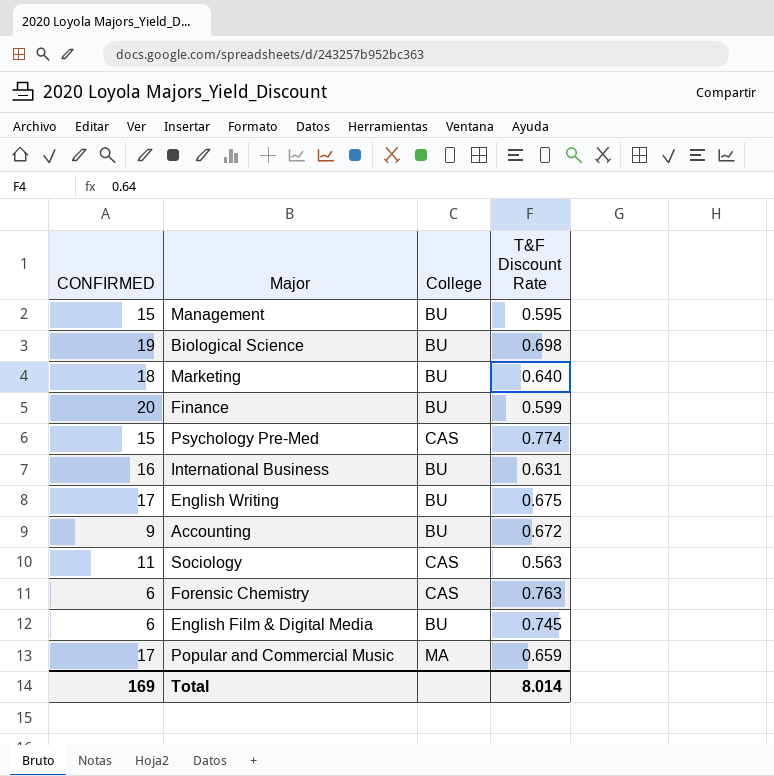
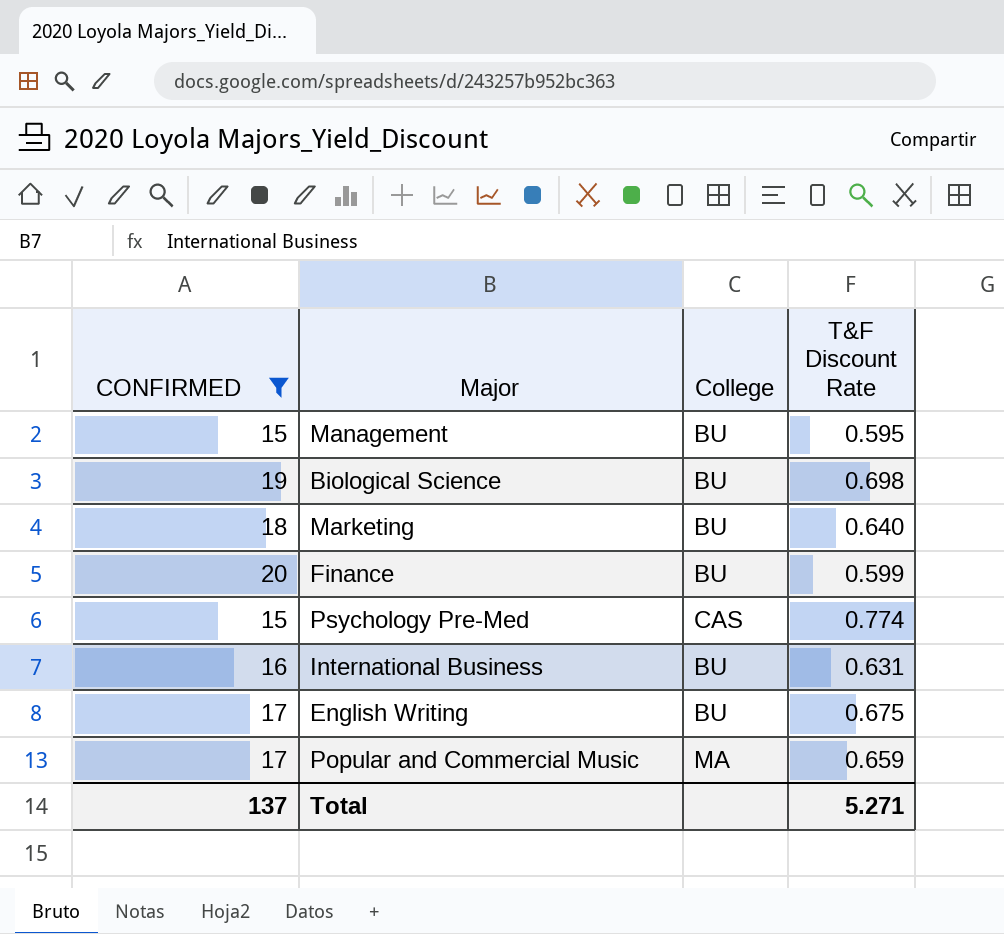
filter: none -> CONFIRMED >= 15
Total | CONFIRMED: 169 -> 137
Total | T&F Discount Rate: 8.014 -> 5.271

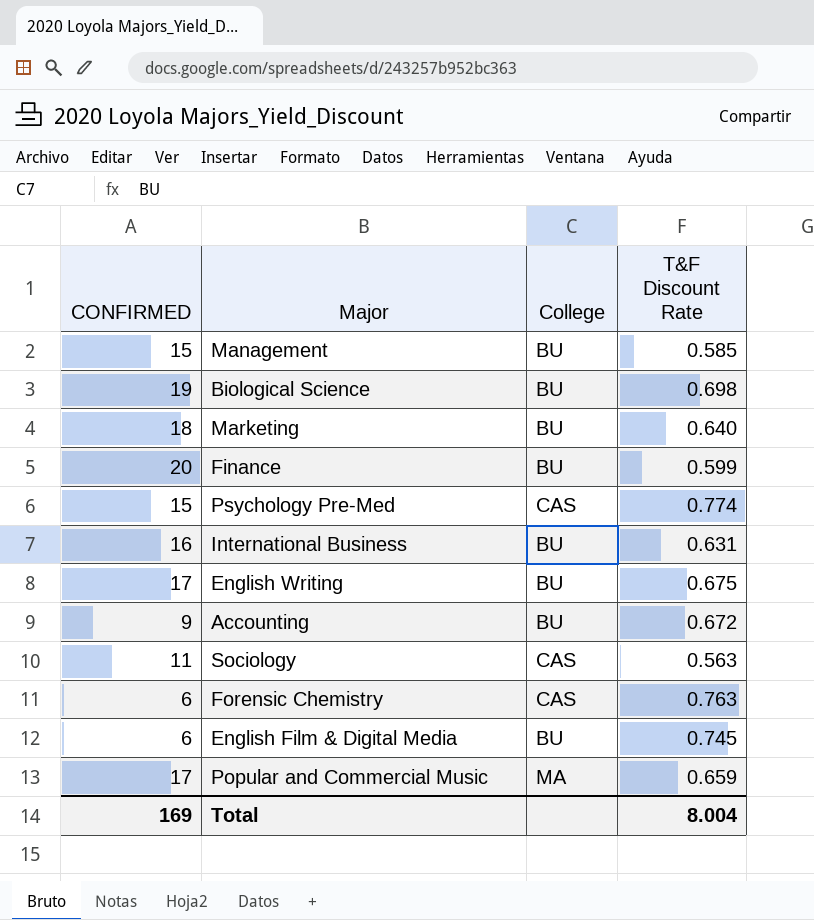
filter: CONFIRMED >= 15 -> none
Management | T&F Discount Rate: 0.595 -> 0.585
Total | CONFIRMED: 137 -> 169
Total | T&F Discount Rate: 5.271 -> 8.004

